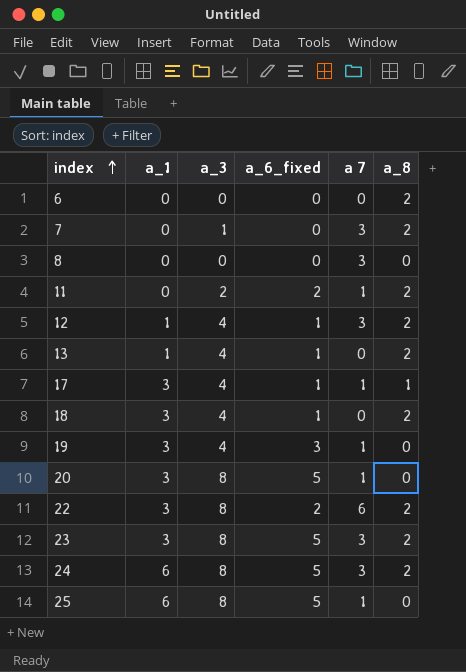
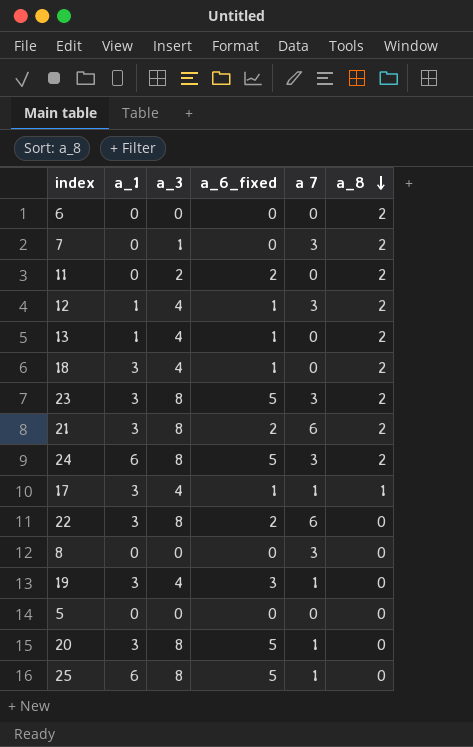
row order: index ascending -> a_8 descending
11 | a 7: 1 -> 0
row 21: none -> 3 | 8 | 2 | 6 | 2
22 | a_8: 2 -> 0
row 5: none -> 0 | 0 | 0 | 0 | 0

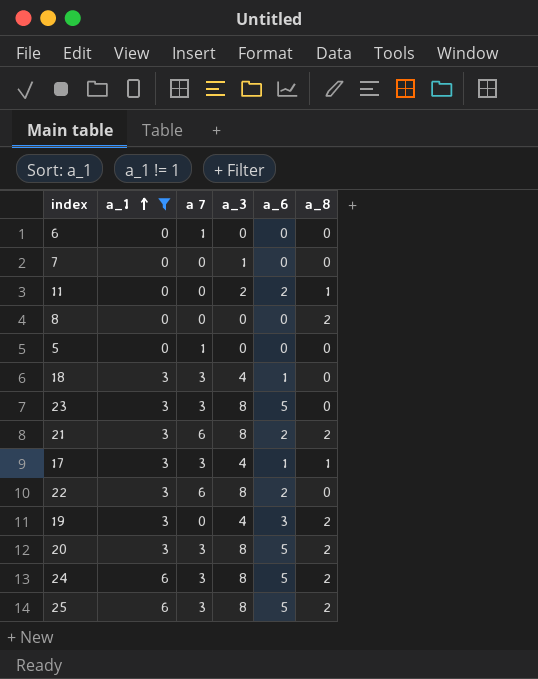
filter: none -> a_1 != 1
row order: a_8 descending -> a_1 ascending
column a 7 | position: 5 -> 3
column name: a_6_fixed -> a_6
6 | a 7: 0 -> 1
6 | a_8: 2 -> 0
7 | a 7: 3 -> 0
7 | a_8: 2 -> 0
11 | a_8: 2 -> 1
8 | a 7: 3 -> 0
8 | a_8: 0 -> 2
5 | a 7: 0 -> 1
18 | a 7: 0 -> 3
18 | a_8: 2 -> 0
23 | a_8: 2 -> 0
17 | a 7: 1 -> 3
19 | a 7: 1 -> 0
19 | a_8: 0 -> 2
20 | a 7: 1 -> 3
20 | a_8: 0 -> 2
25 | a 7: 1 -> 3
25 | a_8: 0 -> 2

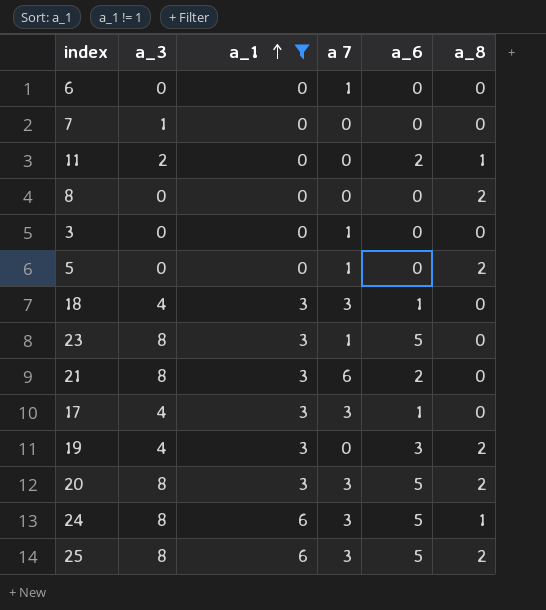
column a_3 | position: 4 -> 2
row 22: 3 | 6 | 8 | 2 | 0 -> none
row 3: none -> 0 | 0 | 1 | 0 | 0
5 | a_8: 0 -> 2
23 | a 7: 3 -> 1
21 | a_8: 2 -> 0
17 | a_8: 1 -> 0
24 | a_8: 2 -> 1

